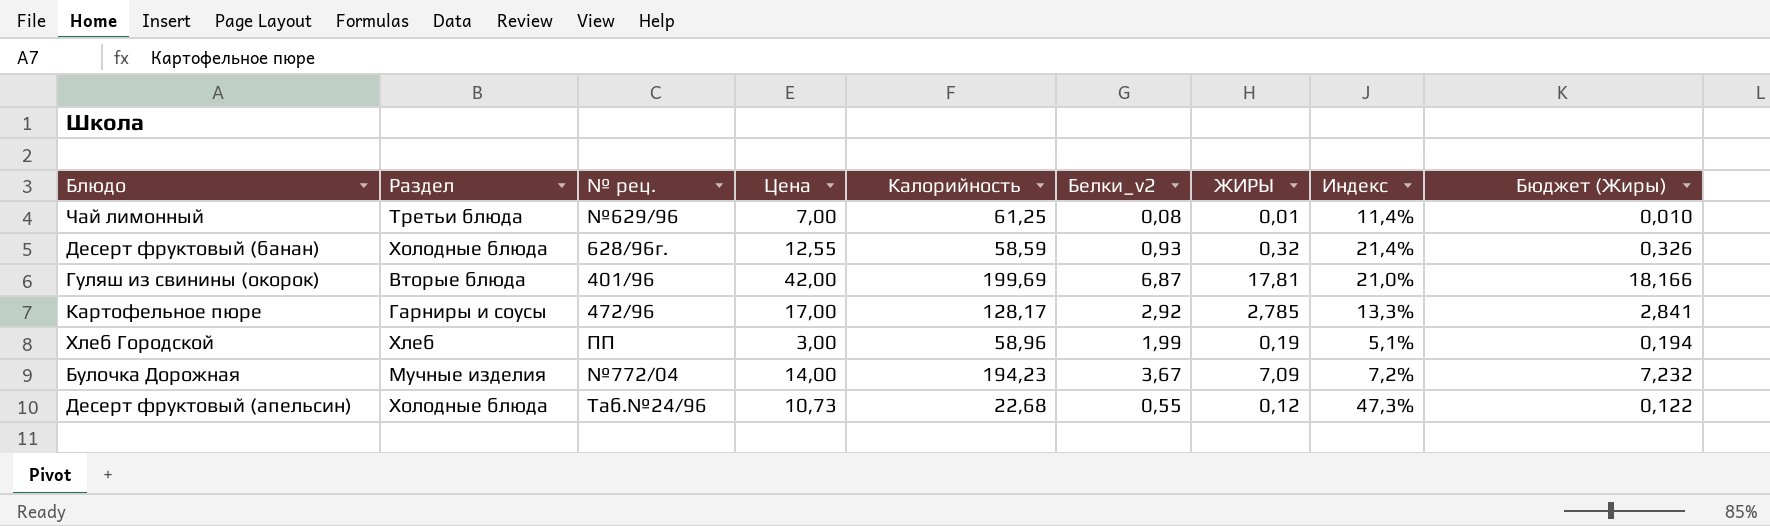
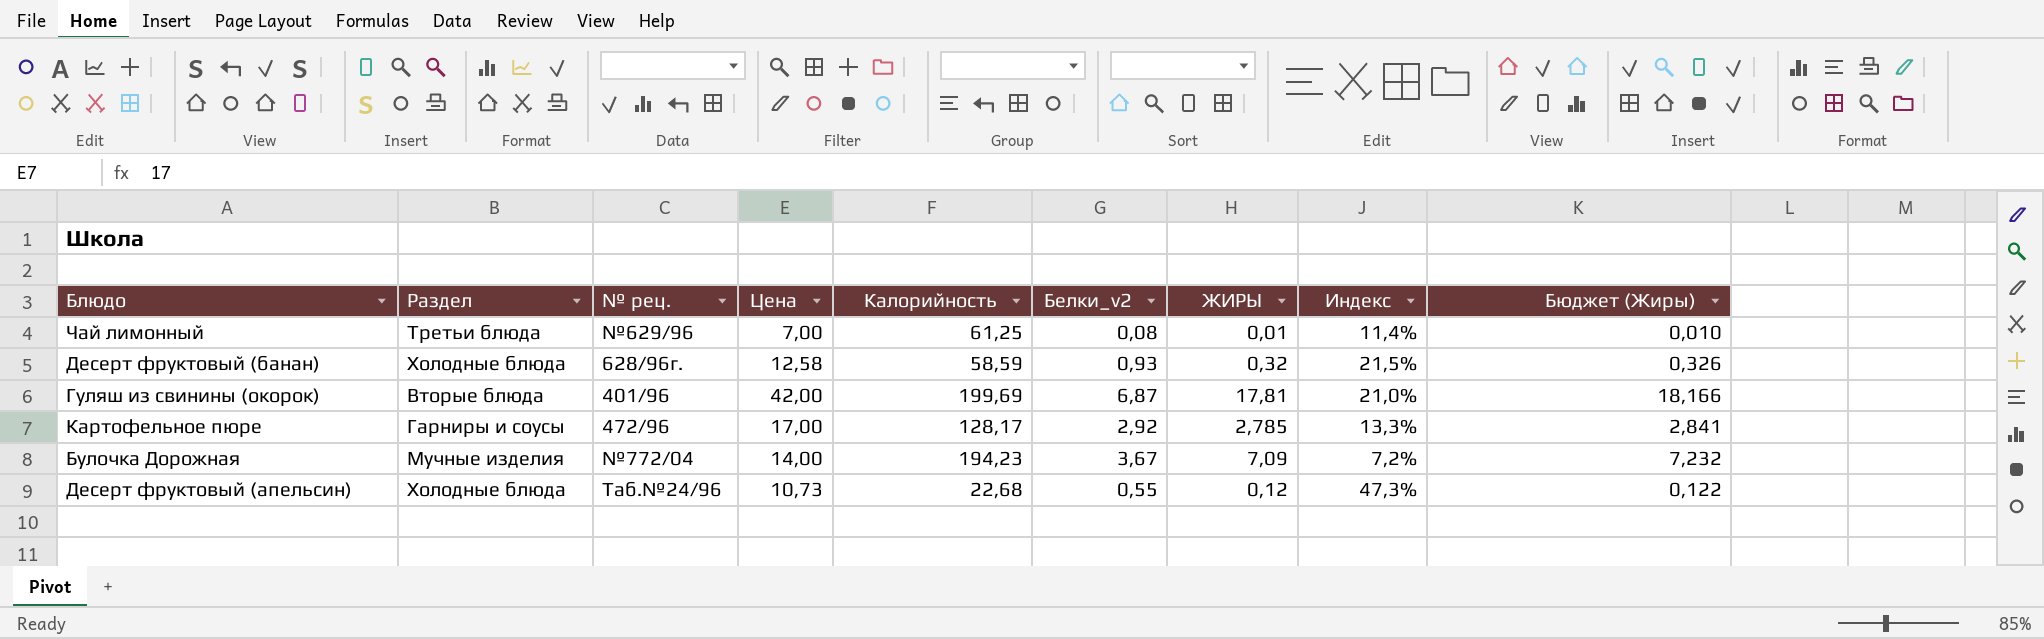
row Хлеб Городской: Хлеб | ПП | 3,00 | 58,96 | 1,99 | 0,19 | 5,1% | 0,194 -> none
Десерт фруктовый (банан) | Цена: 12,55 -> 12,58
Десерт фруктовый (банан) | Индекс: 21,4% -> 21,5%

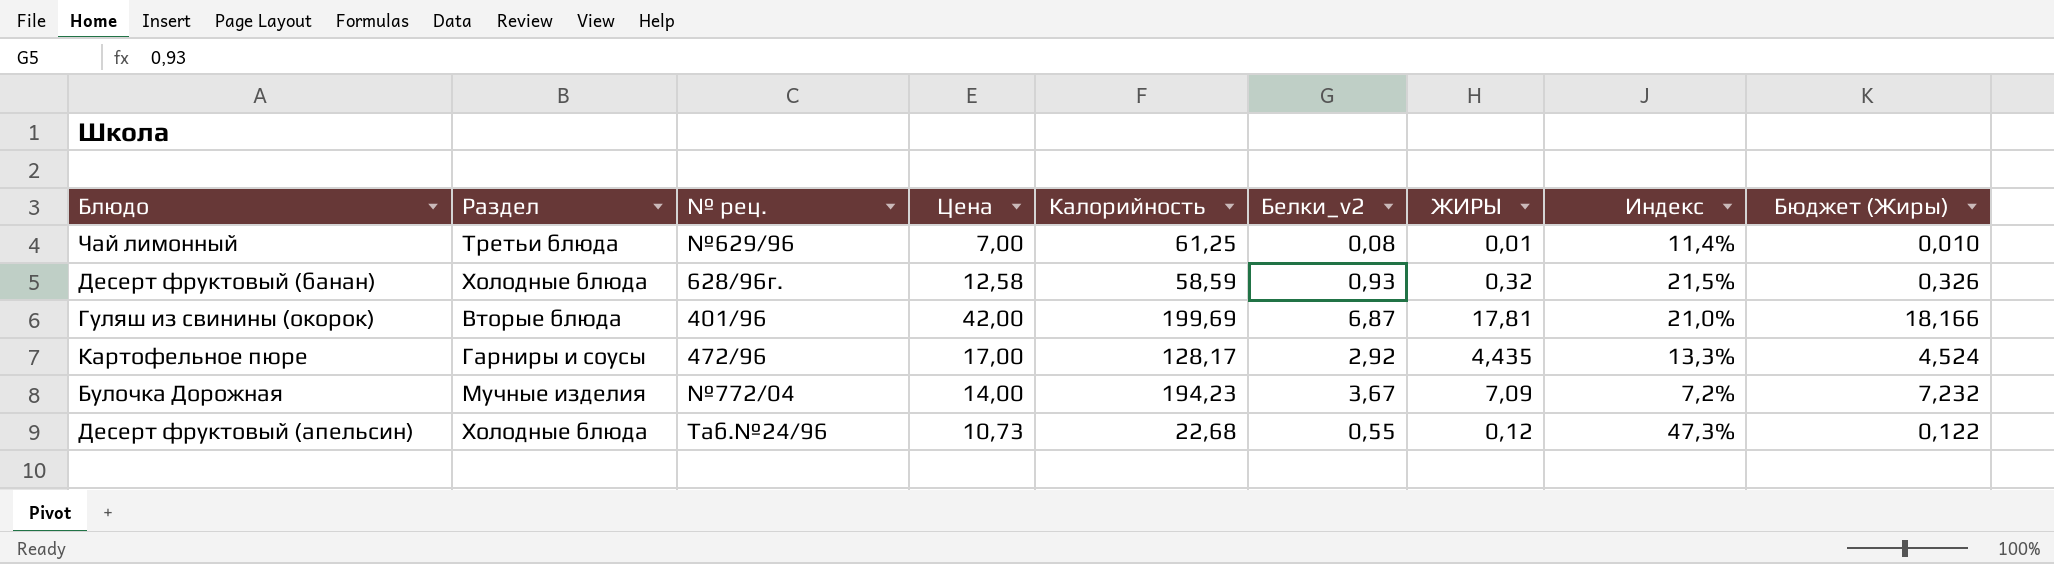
Картофельное пюре | ЖИРЫ: 2,785 -> 4,435
Картофельное пюре | Бюджет (Жиры): 2,841 -> 4,524

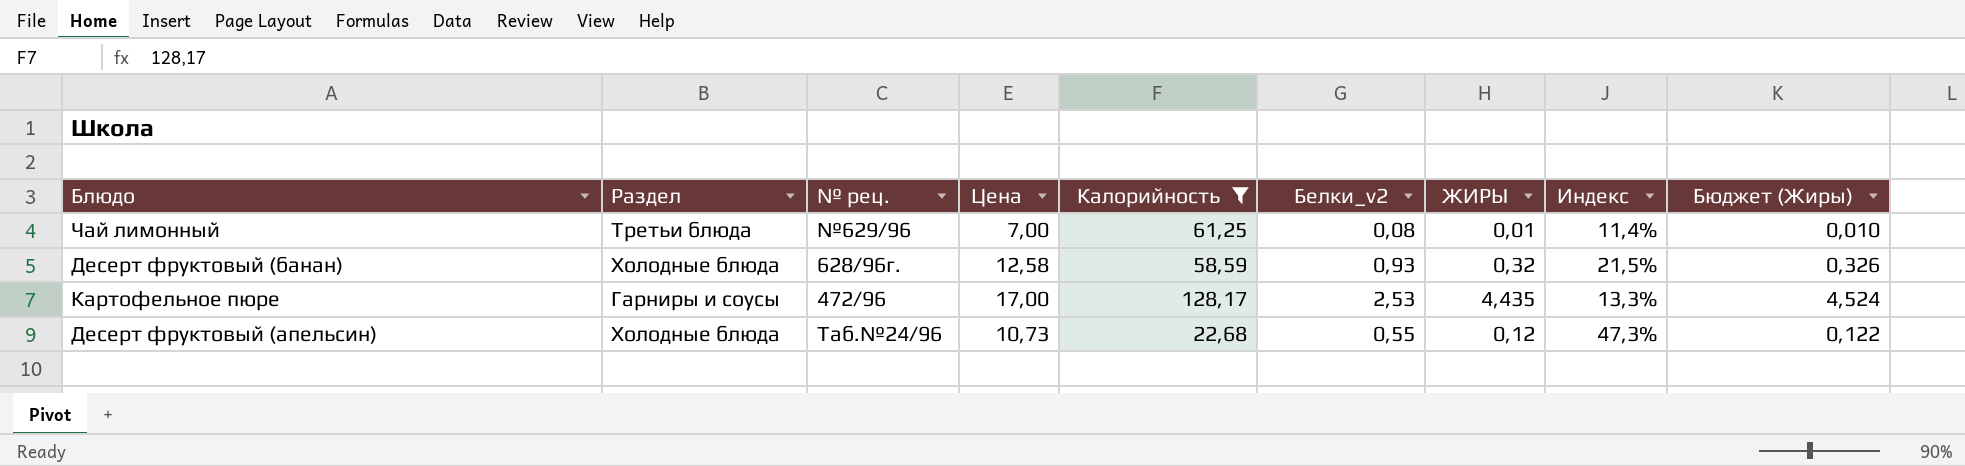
filter: none -> Калорийность <= 128,17
Картофельное пюре | Белки_v2: 2,92 -> 2,53

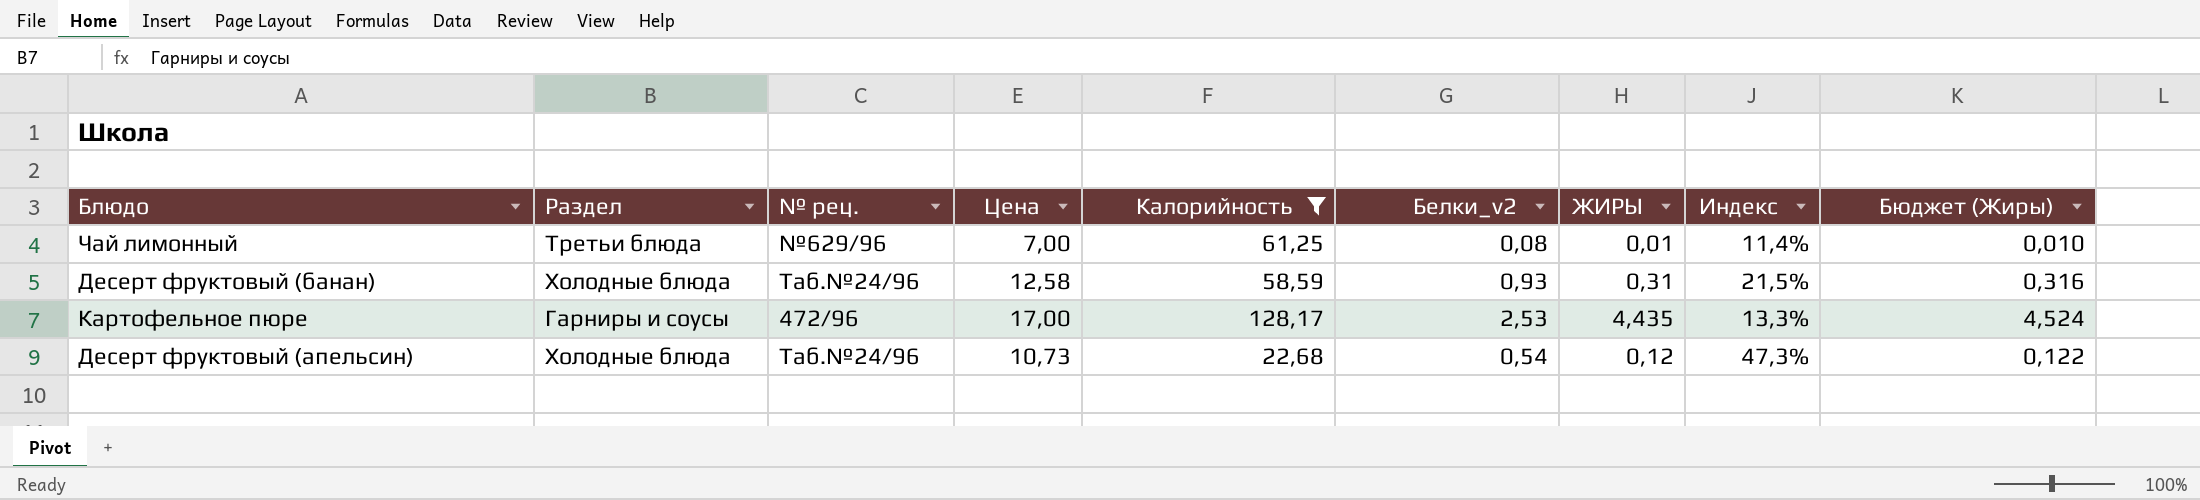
Десерт фруктовый (банан) | № рец.: 628/96г. -> Таб.№24/96
Десерт фруктовый (банан) | ЖИРЫ: 0,32 -> 0,31
Десерт фруктовый (банан) | Бюджет (Жиры): 0,326 -> 0,316
Десерт фруктовый (апельсин) | Белки_v2: 0,55 -> 0,54

